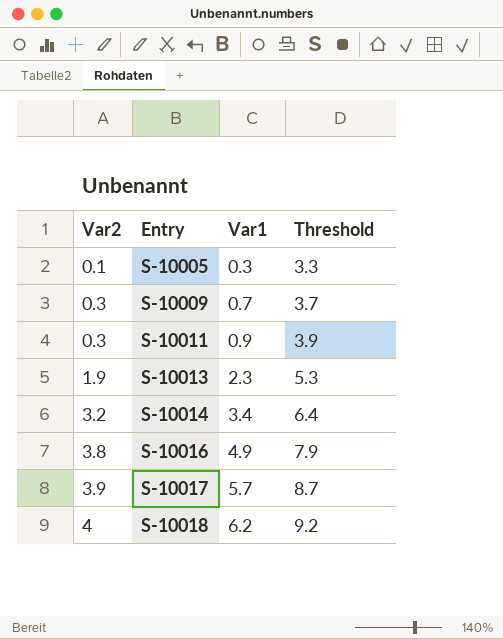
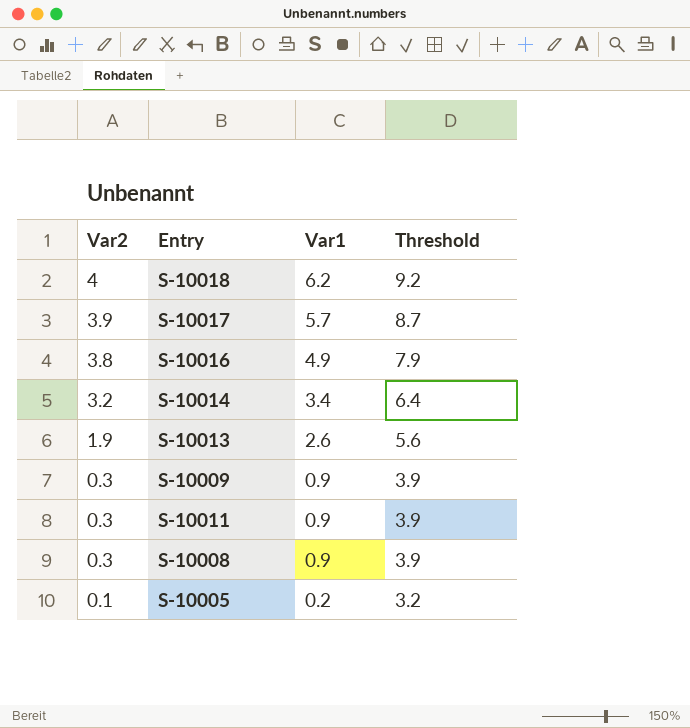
row order: Var2 ascending -> Var2 descending
S-10013 | Var1: 2.3 -> 2.6
S-10013 | Threshold: 5.3 -> 5.6
S-10009 | Var1: 0.7 -> 0.9
S-10009 | Threshold: 3.7 -> 3.9
row S-10008: none -> 0.3 | 0.9 | 3.9
S-10005 | Var1: 0.3 -> 0.2
S-10005 | Threshold: 3.3 -> 3.2

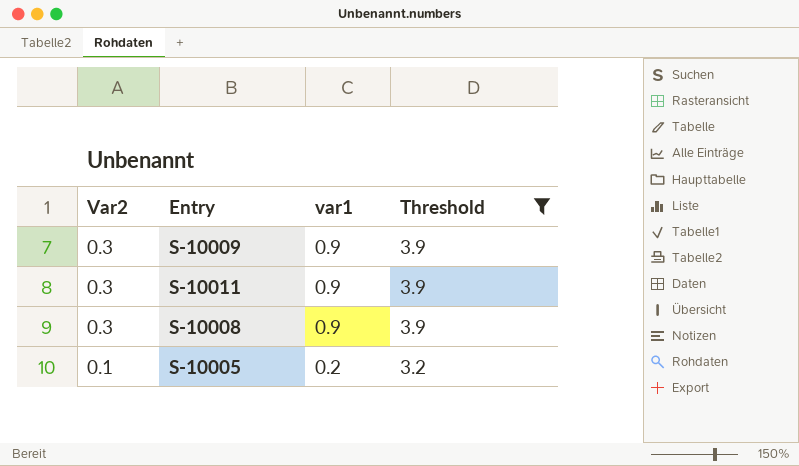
filter: none -> Threshold <= 3.9
column name: Var1 -> var1

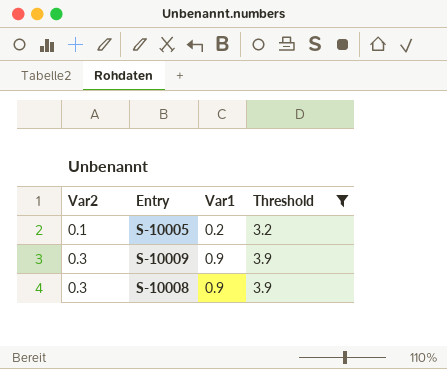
row order: Var2 descending -> Var2 ascending
column name: var1 -> Var1
row S-10011: 0.3 | 0.9 | 3.9 -> none

